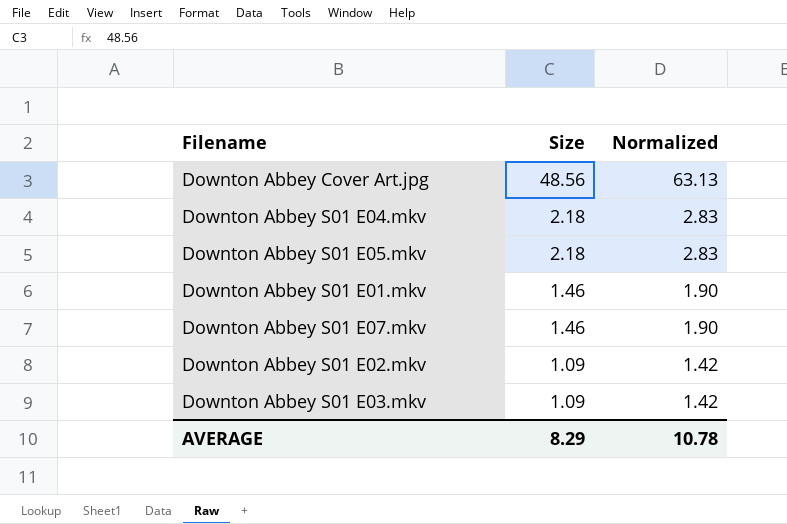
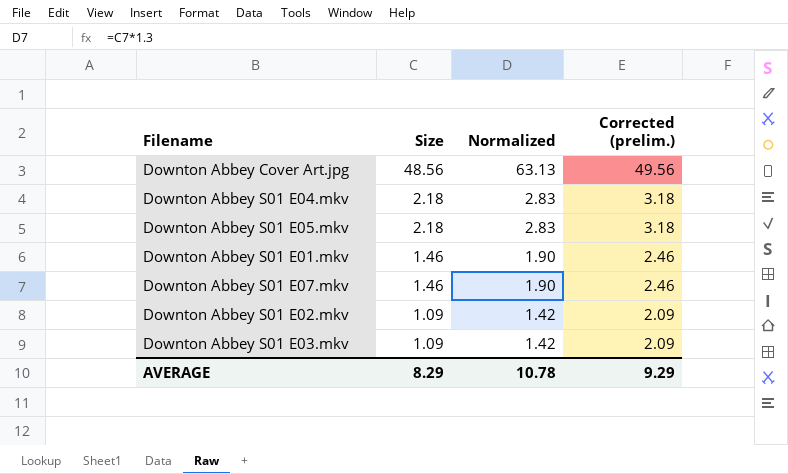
column Corrected (prelim.) | formula: none -> [Size] + 1

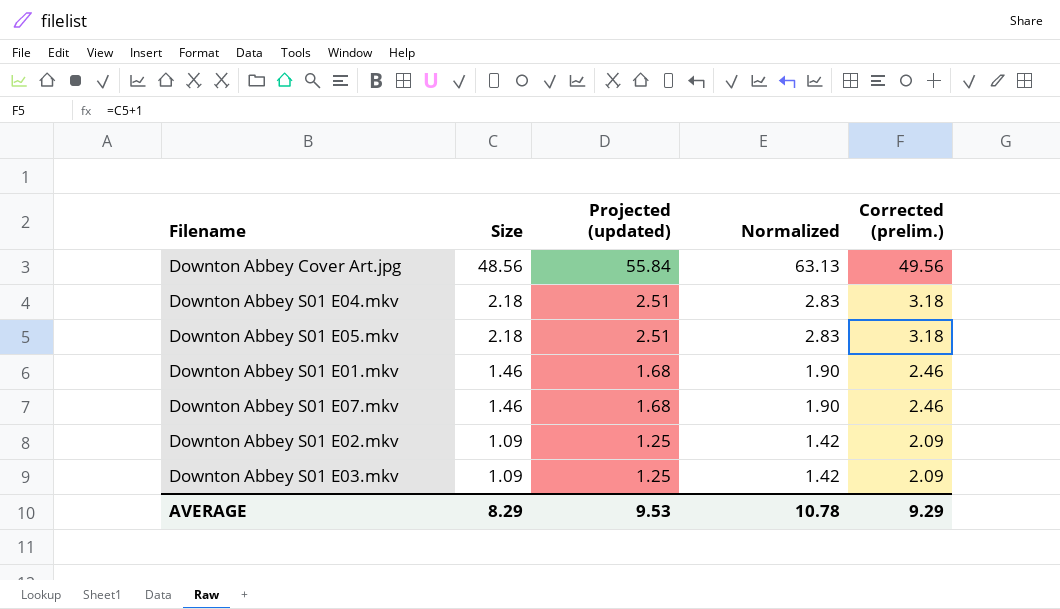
column Projected (updated) | formula: none -> [Size] * 1.15

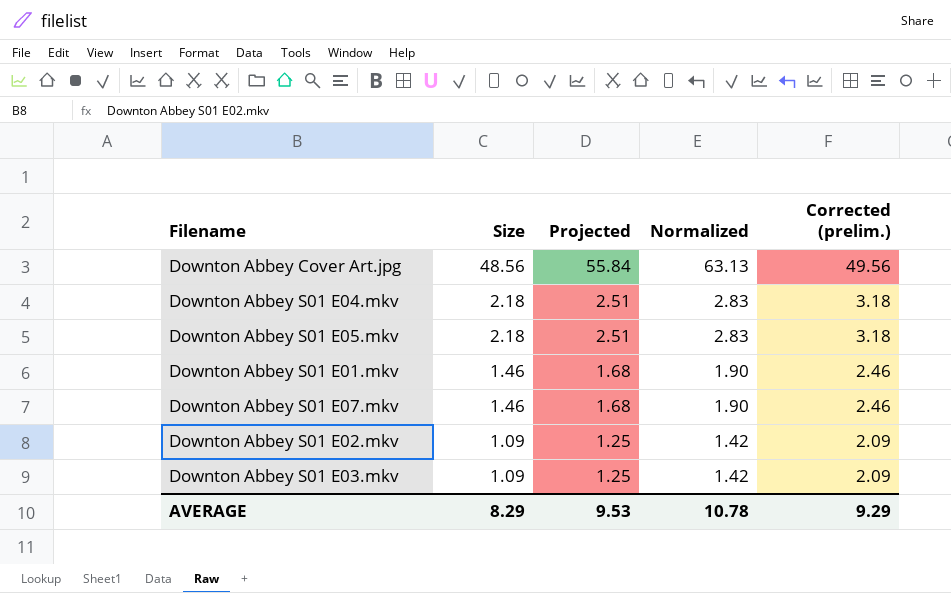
column name: Projected (updated) -> Projected

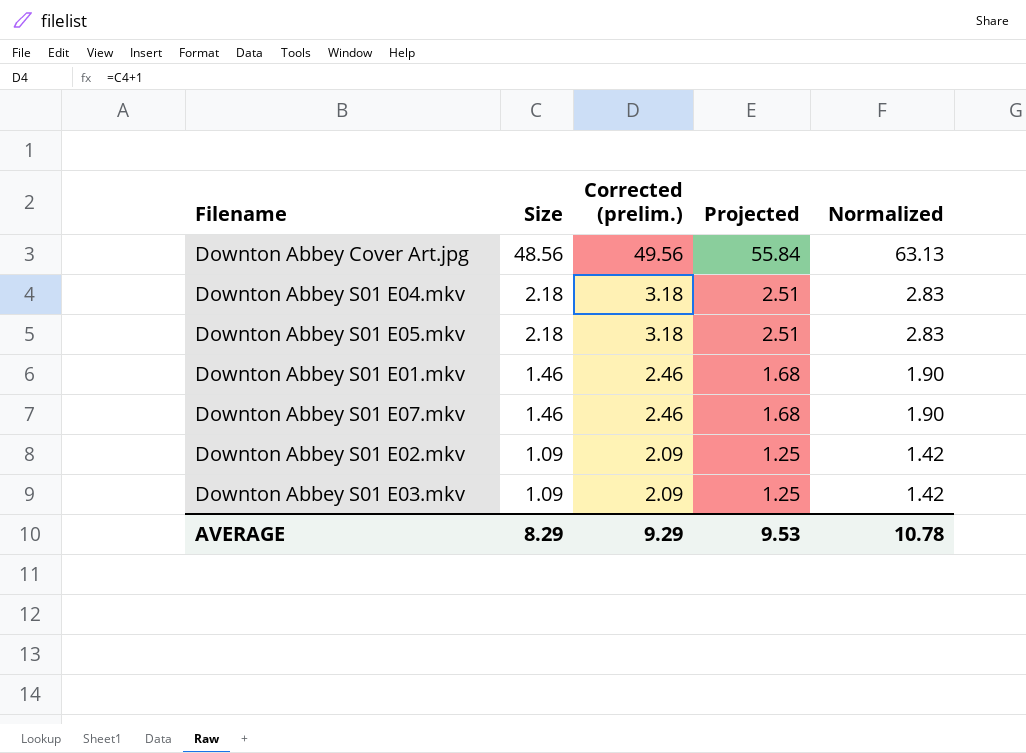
column Corrected (prelim.) | position: 5 -> 3

